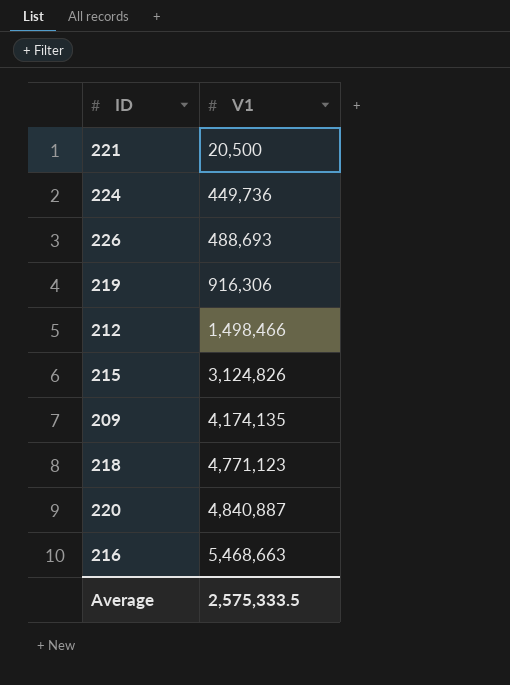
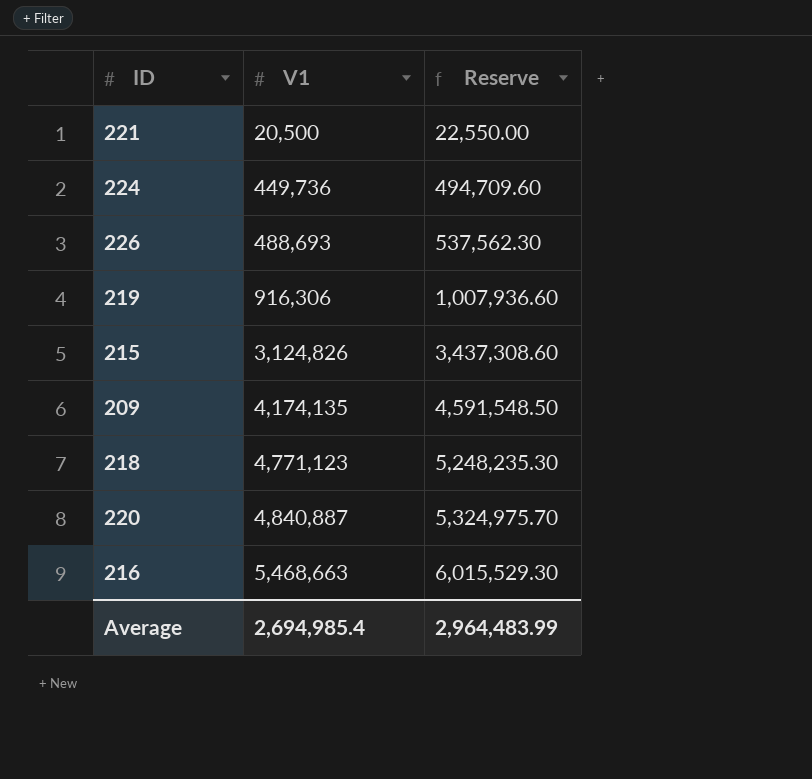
column Reserve | formula: none -> [V1] * 1.1
row 212: 1,498,466 -> none
Average | V1: 2,575,333.5 -> 2,694,985.4

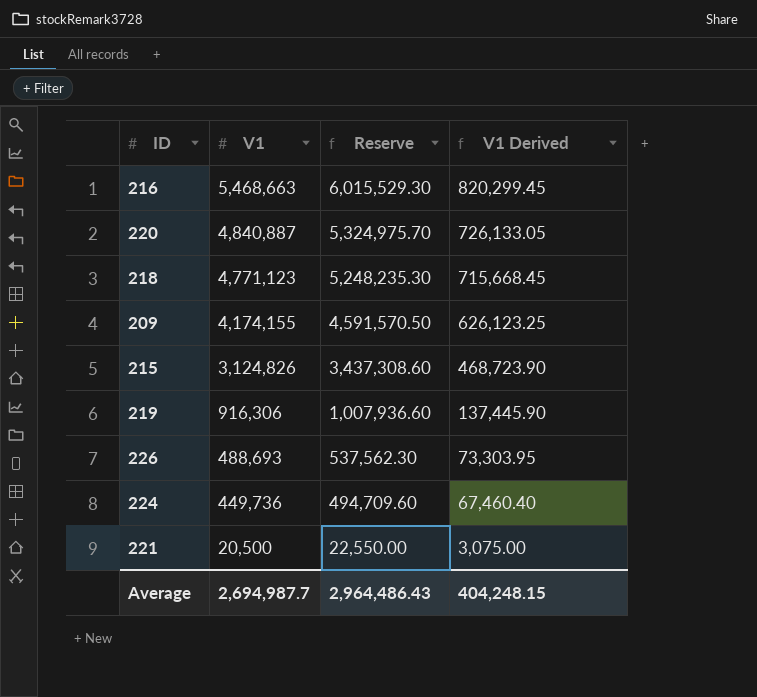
row order: V1 ascending -> V1 descending
column V1 Derived | formula: none -> [V1] * 0.15
209 | V1: 4,174,135 -> 4,174,155
209 | Reserve: 4,591,548.50 -> 4,591,570.50
Average | V1: 2,694,985.4 -> 2,694,987.7
Average | Reserve: 2,964,483.99 -> 2,964,486.43

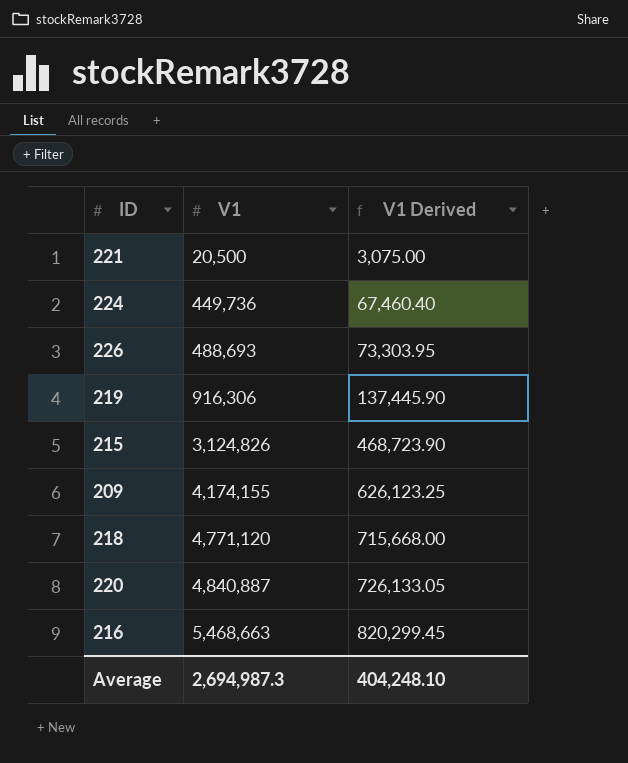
row order: V1 descending -> V1 ascending
column Reserve | formula: [V1] * 1.1 -> none
218 | V1: 4,771,123 -> 4,771,120
218 | V1 Derived: 715,668.45 -> 715,668.00
Average | V1: 2,694,987.7 -> 2,694,987.3
Average | V1 Derived: 404,248.15 -> 404,248.10

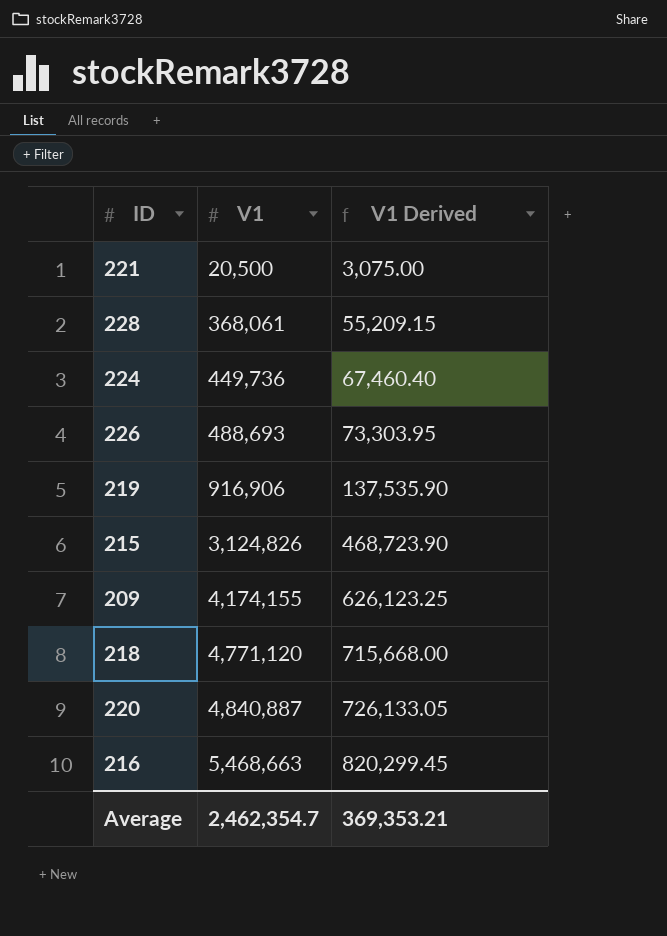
row 228: none -> 368,061 | 55,209.15
219 | V1: 916,306 -> 916,906
219 | V1 Derived: 137,445.90 -> 137,535.90
Average | V1: 2,694,987.3 -> 2,462,354.7
Average | V1 Derived: 404,248.10 -> 369,353.21

